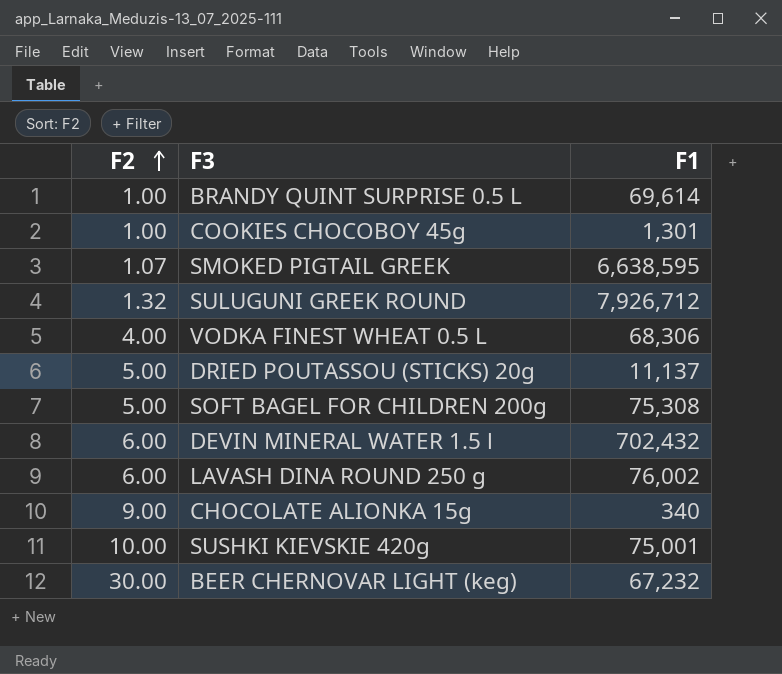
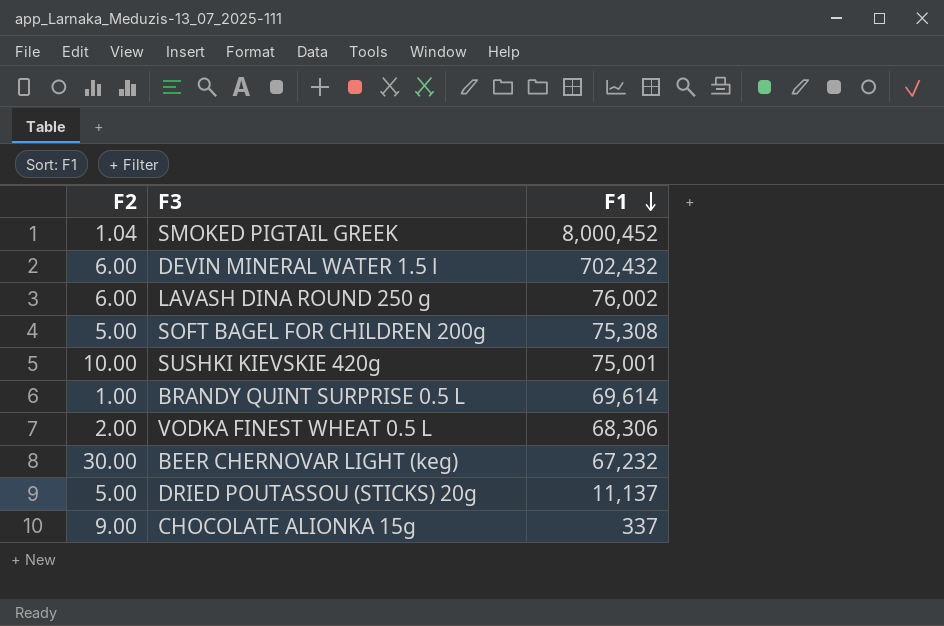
row order: F2 ascending -> F1 descending
row COOKIES CHOCOBOY 45g: 1.00 | 1,301 -> none
row SULUGUNI GREEK ROUND: 1.32 | 7,926,712 -> none
SMOKED PIGTAIL GREEK | F2: 1.07 -> 1.04
SMOKED PIGTAIL GREEK | F1: 6,638,595 -> 8,000,452
VODKA FINEST WHEAT 0.5 L | F2: 4.00 -> 2.00
CHOCOLATE ALIONKA 15g | F1: 340 -> 337

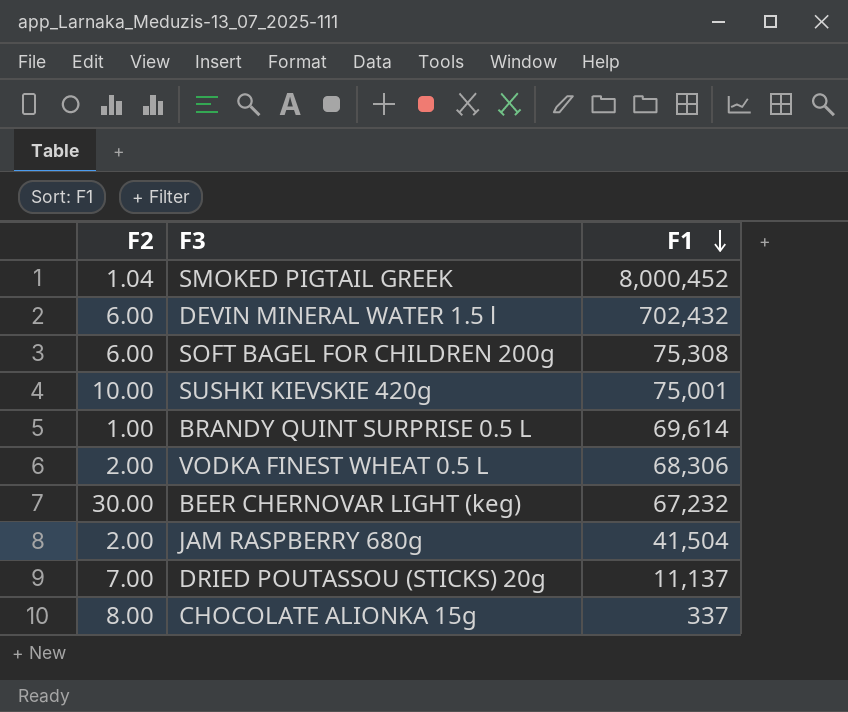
row LAVASH DINA ROUND 250 g: 6.00 | 76,002 -> none
SOFT BAGEL FOR CHILDREN 200g | F2: 5.00 -> 6.00
row JAM RASPBERRY 680g: none -> 2.00 | 41,504
DRIED POUTASSOU (STICKS) 20g | F2: 5.00 -> 7.00
CHOCOLATE ALIONKA 15g | F2: 9.00 -> 8.00

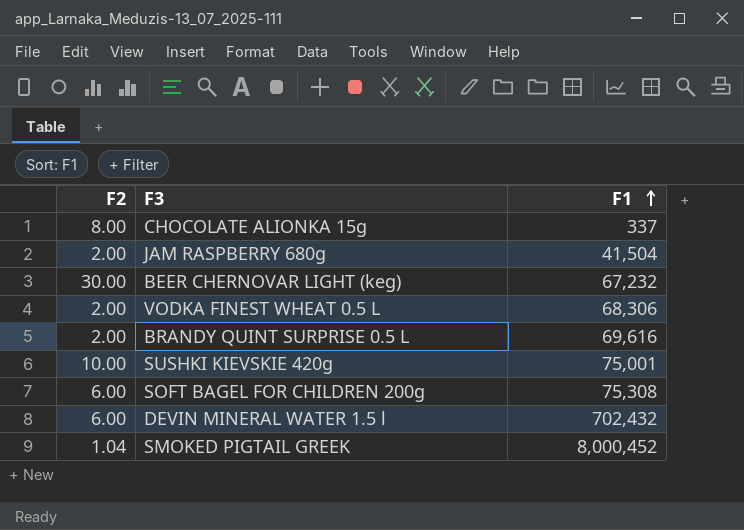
row order: F1 descending -> F1 ascending
row DRIED POUTASSOU (STICKS) 20g: 7.00 | 11,137 -> none
BRANDY QUINT SURPRISE 0.5 L | F2: 1.00 -> 2.00
BRANDY QUINT SURPRISE 0.5 L | F1: 69,614 -> 69,616

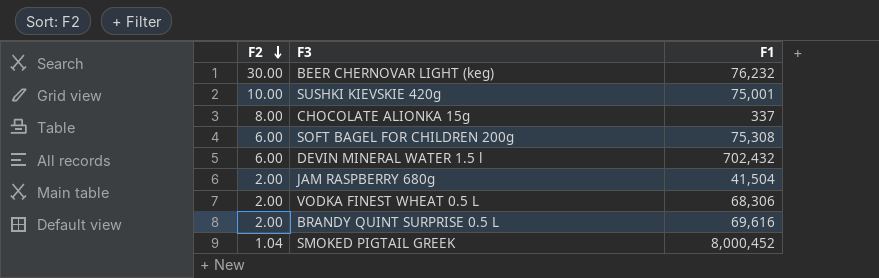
row order: F1 ascending -> F2 descending
BEER CHERNOVAR LIGHT (keg) | F1: 67,232 -> 76,232

